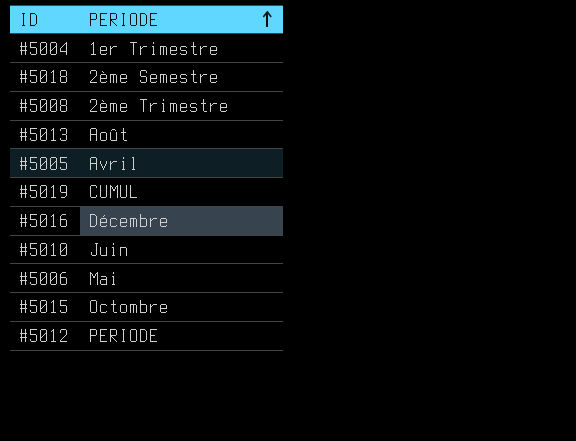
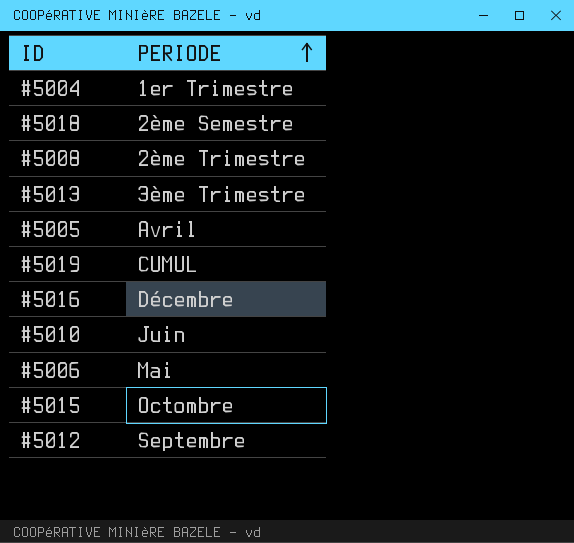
#5013 | PERIODE: Août -> 3ème Trimestre
#5012 | PERIODE: PERIODE -> Septembre

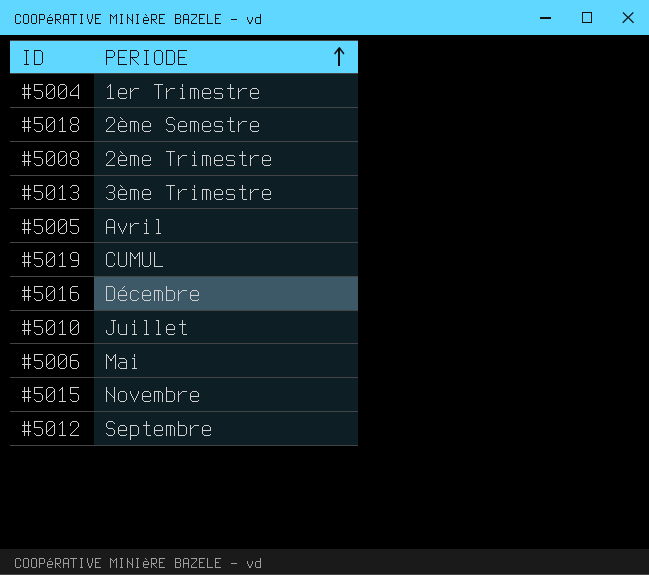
#5010 | PERIODE: Juin -> Juillet
#5015 | PERIODE: Octombre -> Novembre

